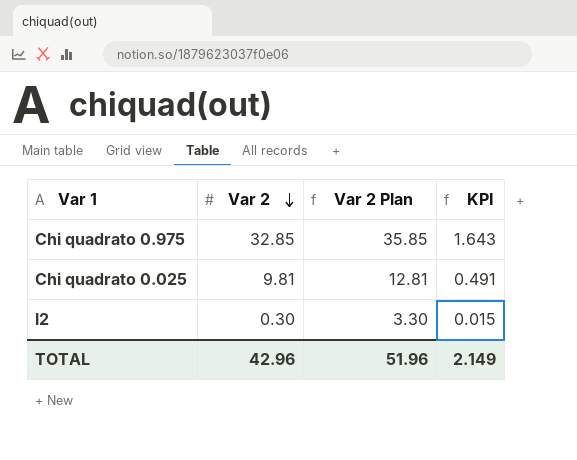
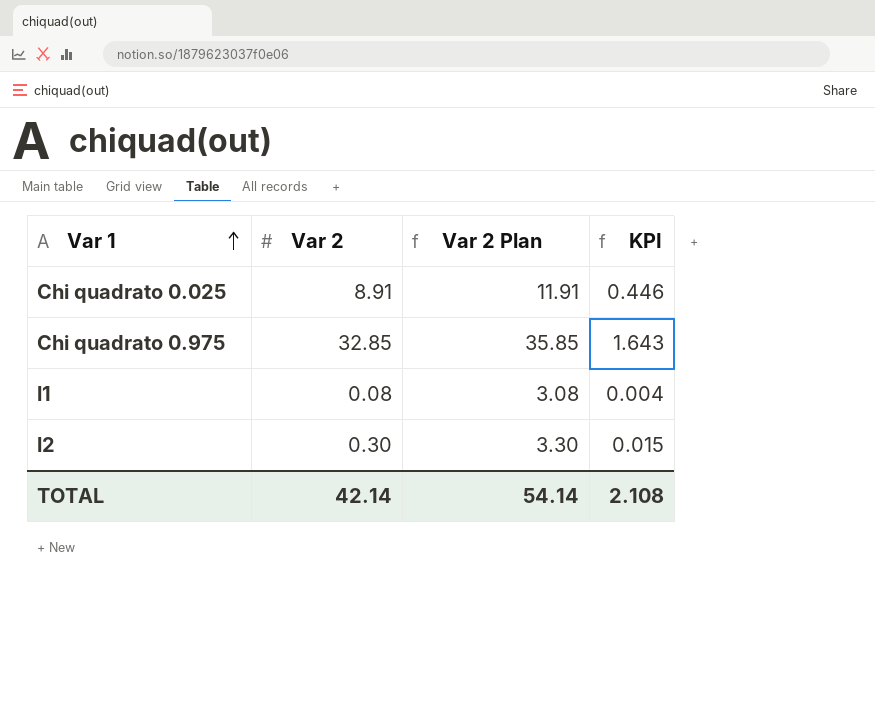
row order: Var 2 descending -> Var 1 ascending
Chi quadrato 0.025 | Var 2: 9.81 -> 8.91
Chi quadrato 0.025 | Var 2 Plan: 12.81 -> 11.91
Chi quadrato 0.025 | KPI: 0.491 -> 0.446
row l1: none -> 0.08 | 3.08 | 0.004
TOTAL | Var 2: 42.96 -> 42.14
TOTAL | Var 2 Plan: 51.96 -> 54.14
TOTAL | KPI: 2.149 -> 2.108

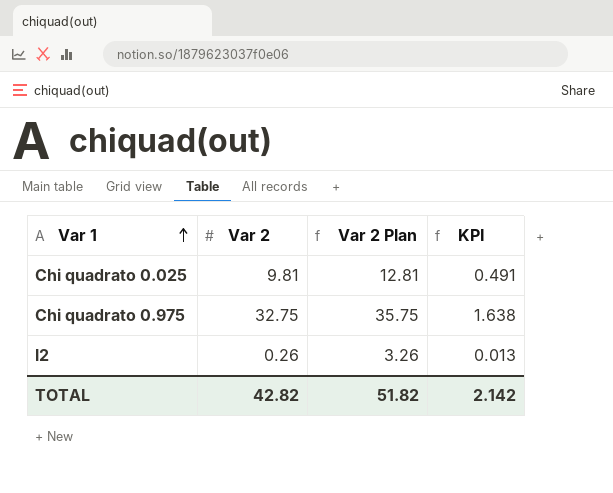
row l1: 0.08 | 3.08 | 0.004 -> none
Chi quadrato 0.025 | Var 2: 8.91 -> 9.81
Chi quadrato 0.025 | Var 2 Plan: 11.91 -> 12.81
Chi quadrato 0.025 | KPI: 0.446 -> 0.491
Chi quadrato 0.975 | Var 2: 32.85 -> 32.75
Chi quadrato 0.975 | Var 2 Plan: 35.85 -> 35.75
Chi quadrato 0.975 | KPI: 1.643 -> 1.638
l2 | Var 2: 0.30 -> 0.26
l2 | Var 2 Plan: 3.30 -> 3.26
l2 | KPI: 0.015 -> 0.013
TOTAL | Var 2: 42.14 -> 42.82
TOTAL | Var 2 Plan: 54.14 -> 51.82
TOTAL | KPI: 2.108 -> 2.142

